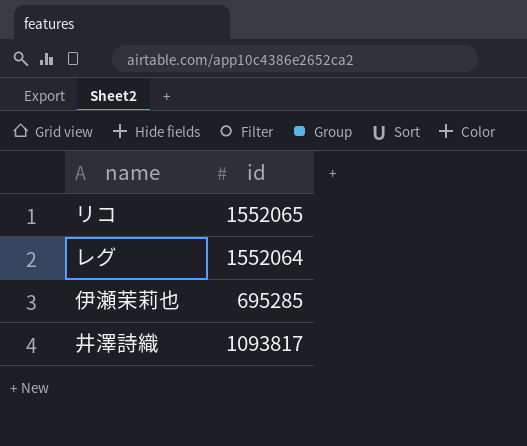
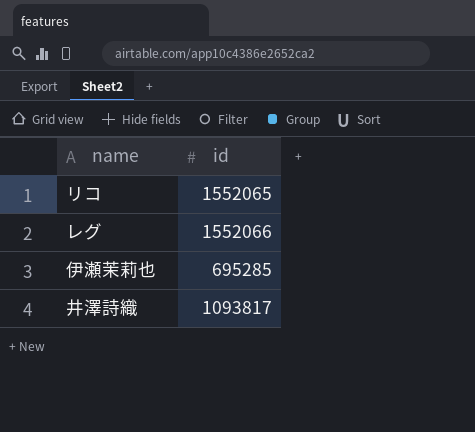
レグ | id: 1552064 -> 1552066

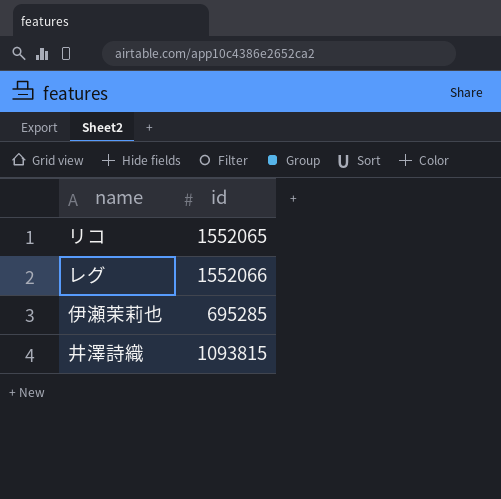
井澤詩織 | id: 1093817 -> 1093815

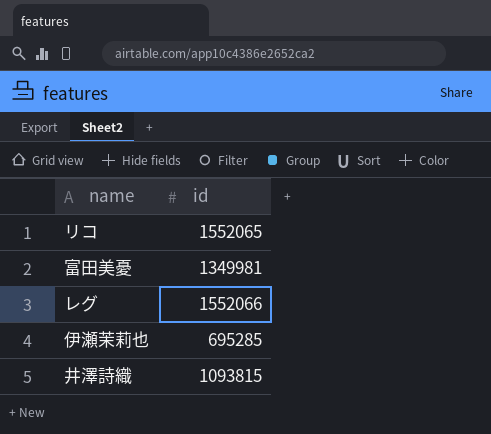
row 富田美憂: none -> 1349981

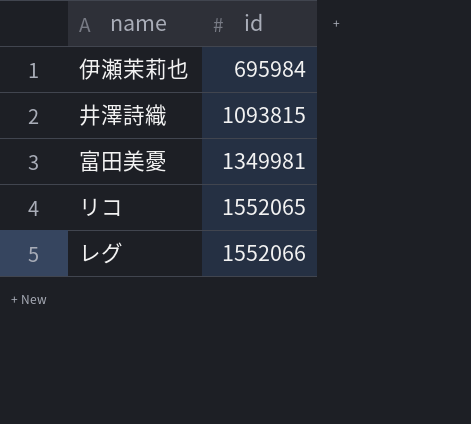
row order: none -> id ascending
伊瀬茉莉也 | id: 695285 -> 695984

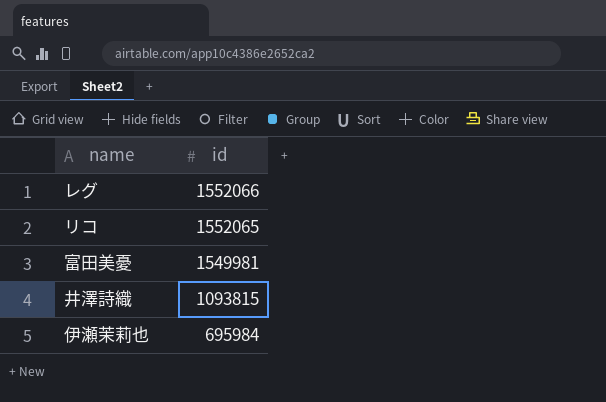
row order: id ascending -> id descending
富田美憂 | id: 1349981 -> 1549981

